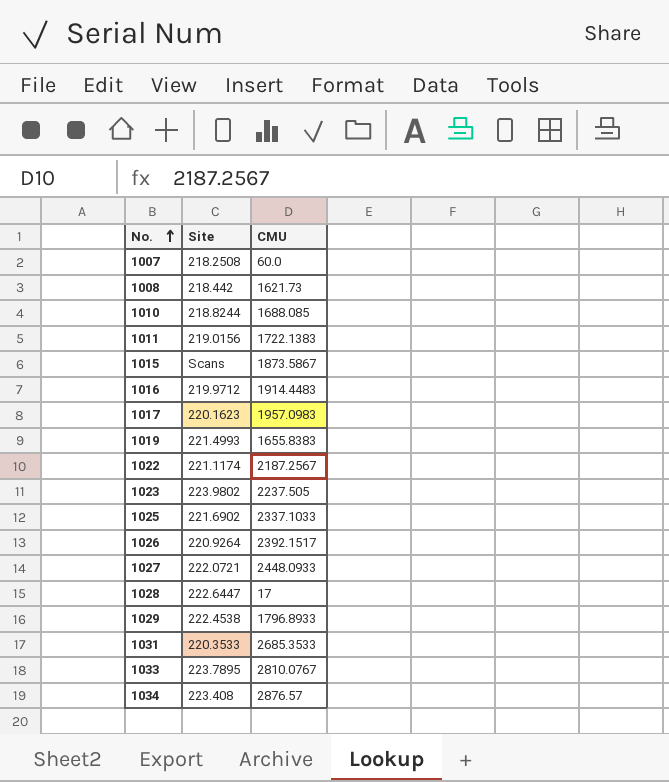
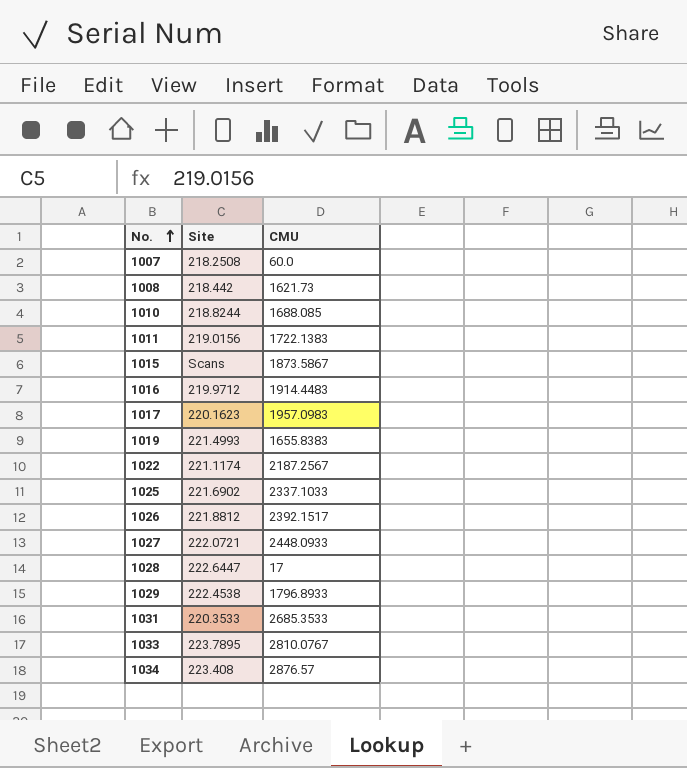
row 1023: 223.9802 | 2237.505 -> none
1026 | Site: 220.9264 -> 221.8812

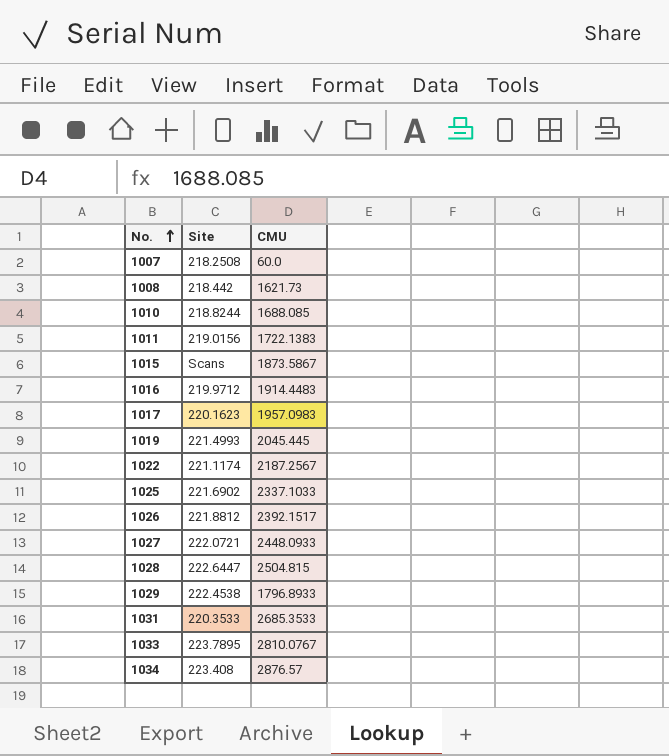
1019 | CMU: 1655.8383 -> 2045.445
1028 | CMU: 17 -> 2504.815

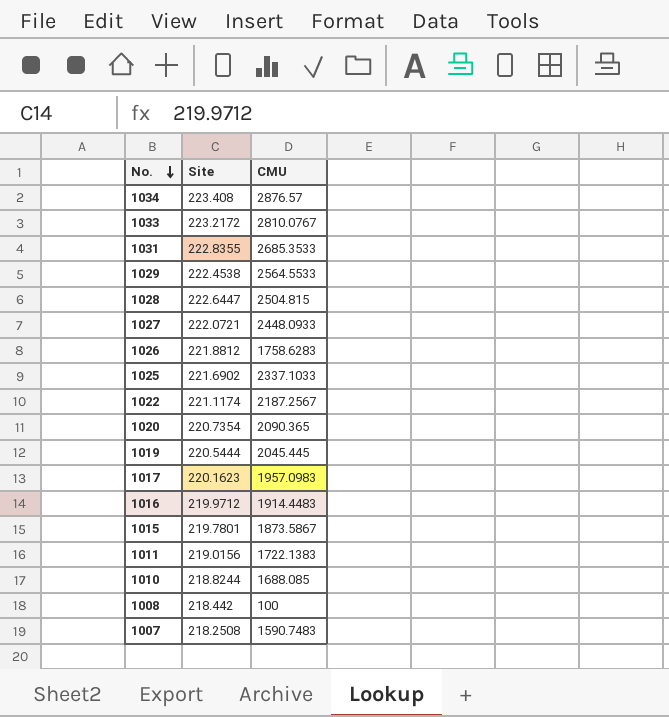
row order: No. ascending -> No. descending
1033 | Site: 223.7895 -> 223.2172
1031 | Site: 220.3533 -> 222.8355
1029 | CMU: 1796.8933 -> 2564.5533
1026 | CMU: 2392.1517 -> 1758.6283
row 1020: none -> 220.7354 | 2090.365
1019 | Site: 221.4993 -> 220.5444
1015 | Site: Scans -> 219.7801
1008 | CMU: 1621.73 -> 100
1007 | CMU: 60.0 -> 1590.7483

